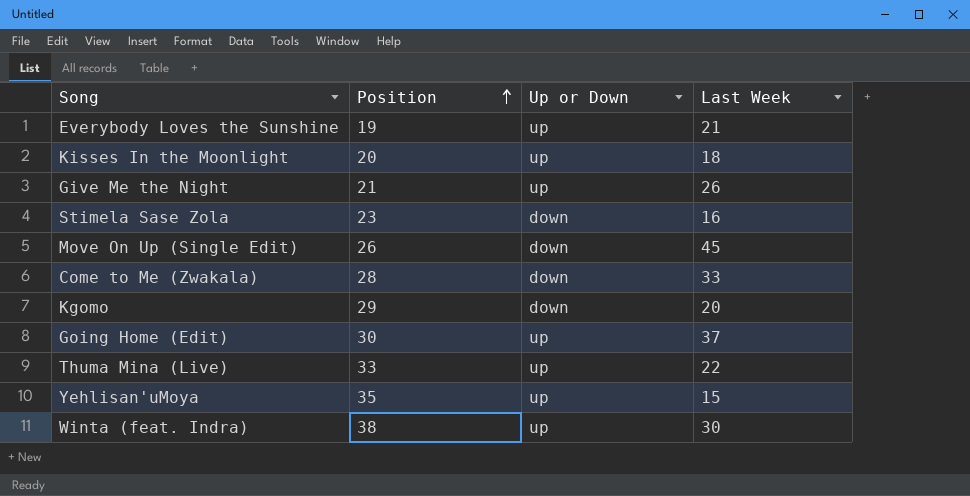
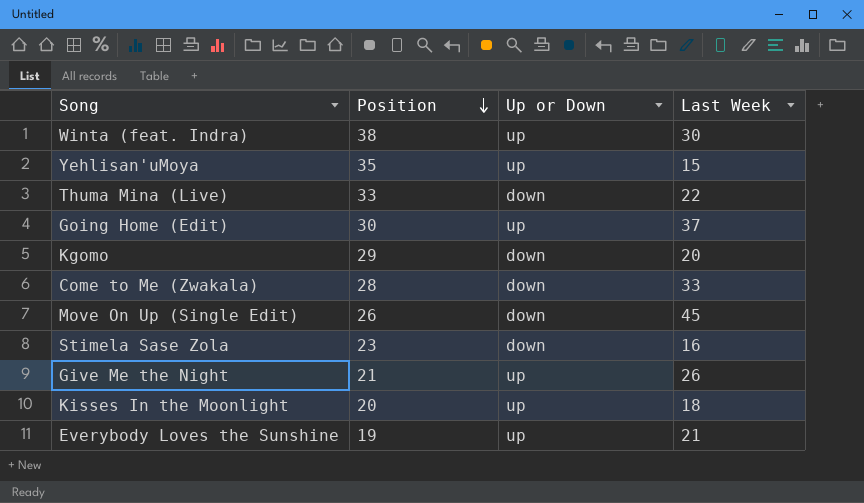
row order: Position ascending -> Position descending
Thuma Mina (Live) | Up or Down: up -> down

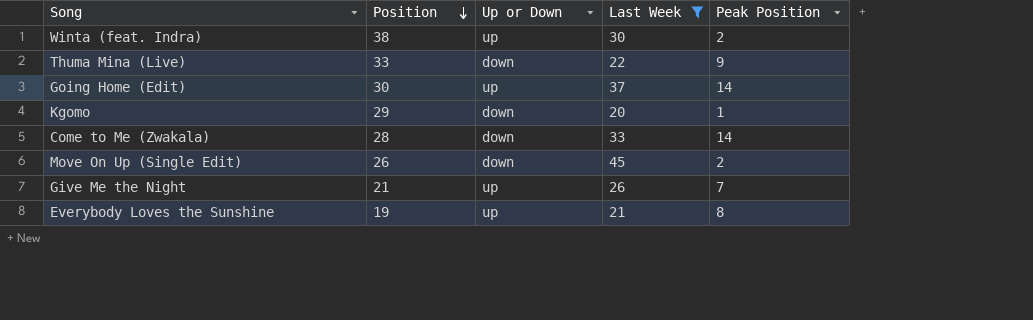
filter: none -> Last Week >= 20
column Peak Position | position: none -> 5

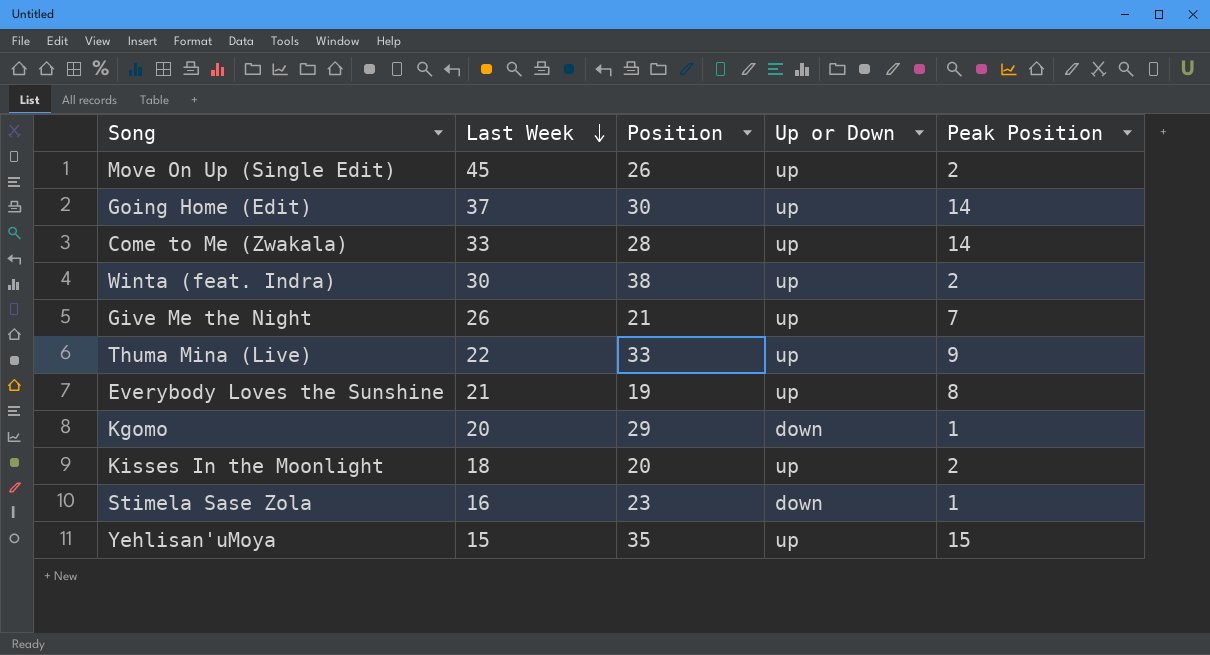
filter: Last Week >= 20 -> none
row order: Position descending -> Last Week descending
column Last Week | position: 4 -> 2
Move On Up (Single Edit) | Up or Down: down -> up
Come to Me (Zwakala) | Up or Down: down -> up
Thuma Mina (Live) | Up or Down: down -> up

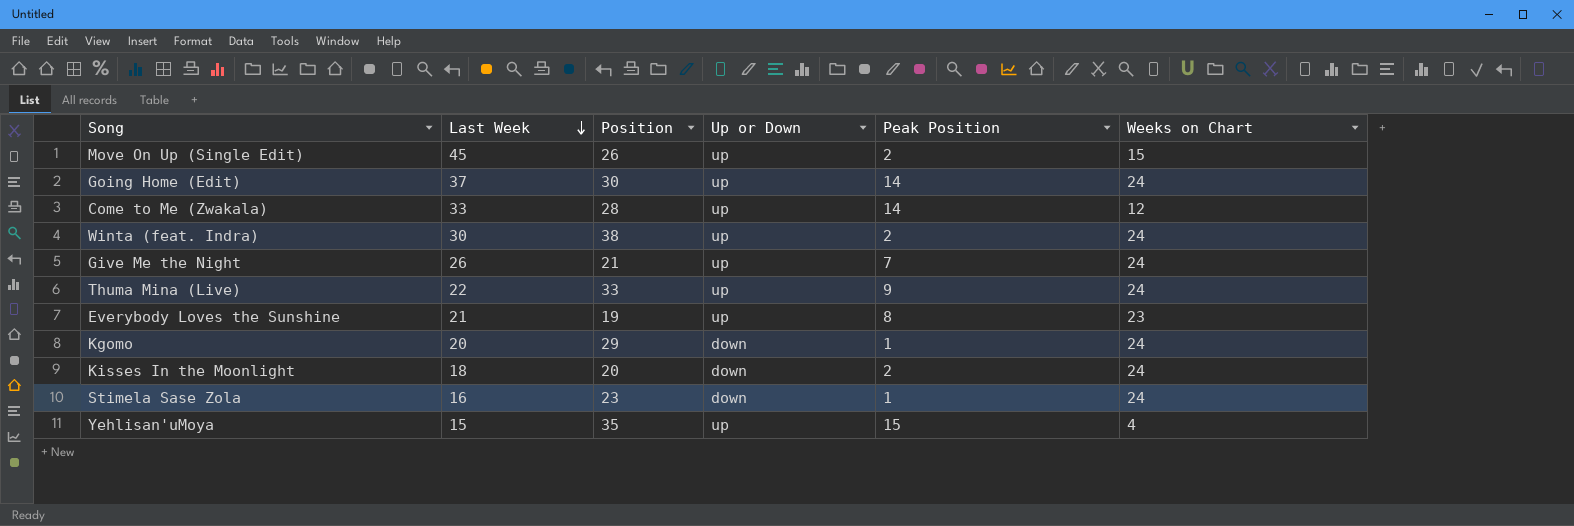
column Weeks on Chart | position: none -> 6
Kisses In the Moonlight | Up or Down: up -> down

